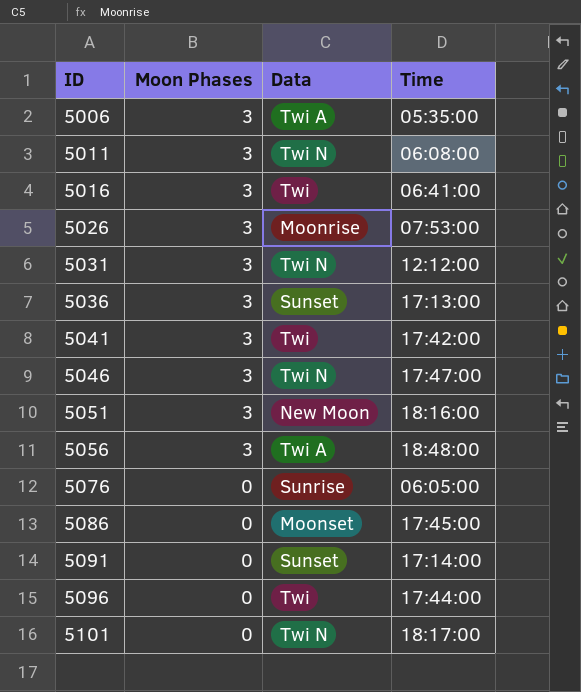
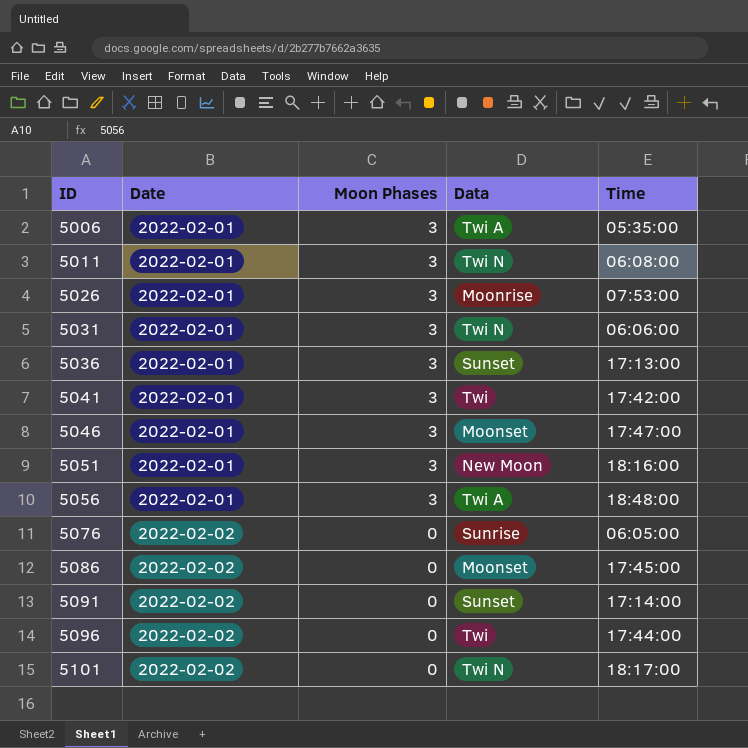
column Date | position: none -> 2
row 5016: 3 | Twi | 06:41:00 -> none
5031 | Time: 12:12:00 -> 06:06:00
5046 | Data: Twi N -> Moonset

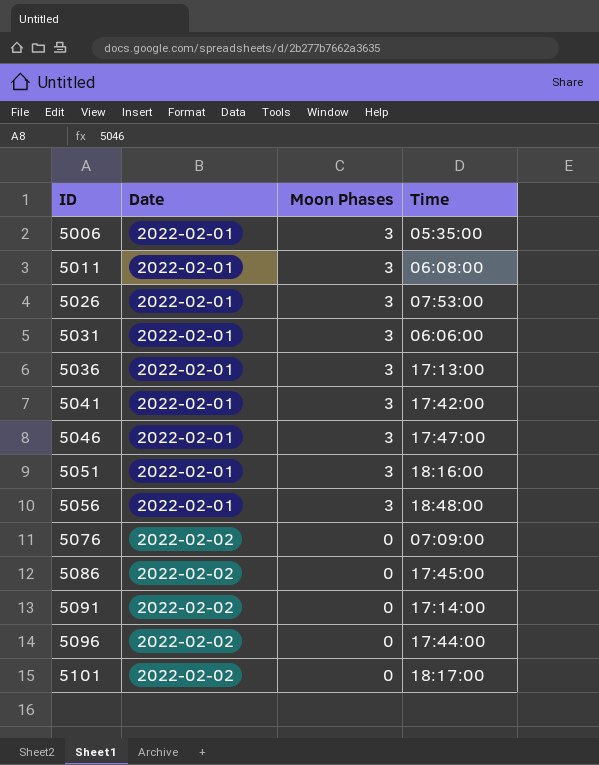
column Data | position: 4 -> none
5076 | Time: 06:05:00 -> 07:09:00

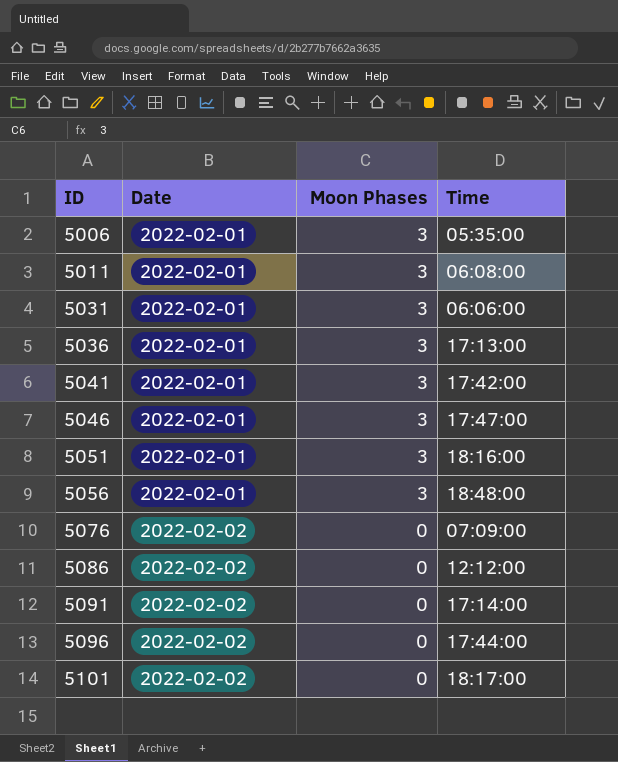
row 5026: 2022-02-01 | 3 | 07:53:00 -> none
5086 | Time: 17:45:00 -> 12:12:00

